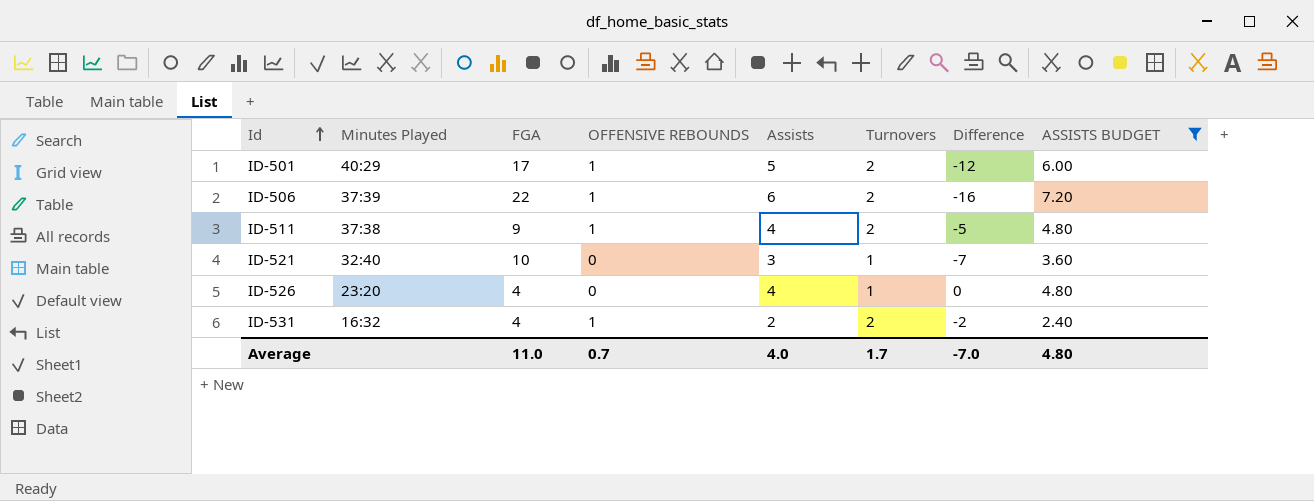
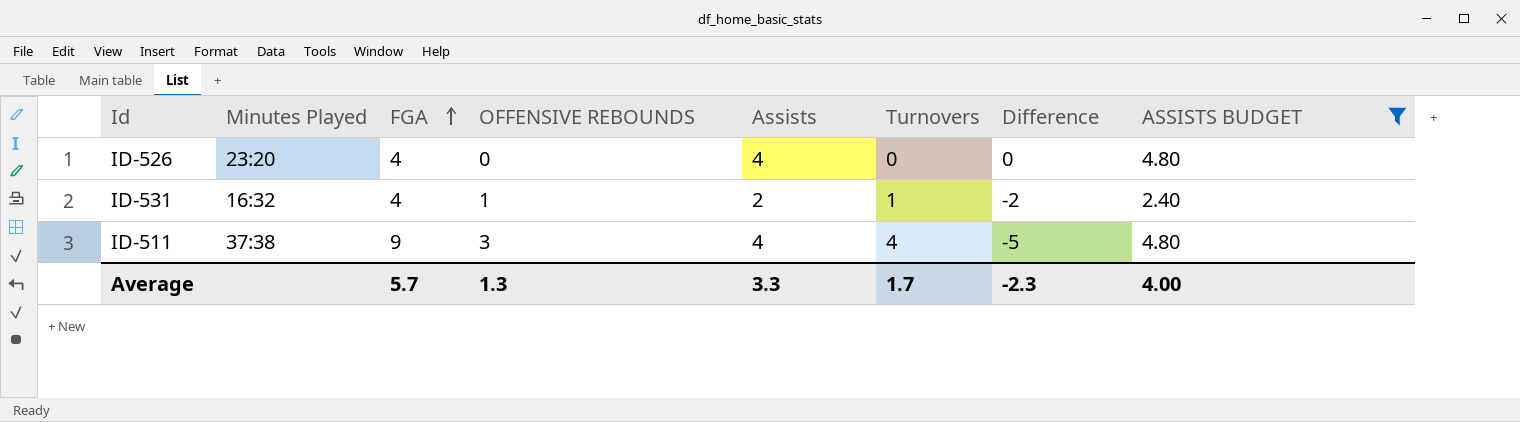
row order: Id ascending -> FGA ascending
row ID-501: 40:29 | 17 | 1 | 5 | 2 | -12 | 6.00 -> none
row ID-506: 37:39 | 22 | 1 | 6 | 2 | -16 | 7.20 -> none
row ID-521: 32:40 | 10 | 0 | 3 | 1 | -7 | 3.60 -> none
ID-526 | Turnovers: 1 -> 0
ID-531 | Turnovers: 2 -> 1
ID-511 | OFFENSIVE REBOUNDS: 1 -> 3
ID-511 | Turnovers: 2 -> 4
Average | FGA: 11.0 -> 5.7
Average | OFFENSIVE REBOUNDS: 0.7 -> 1.3
Average | Assists: 4.0 -> 3.3
Average | Difference: -7.0 -> -2.3
Average | ASSISTS BUDGET: 4.80 -> 4.00

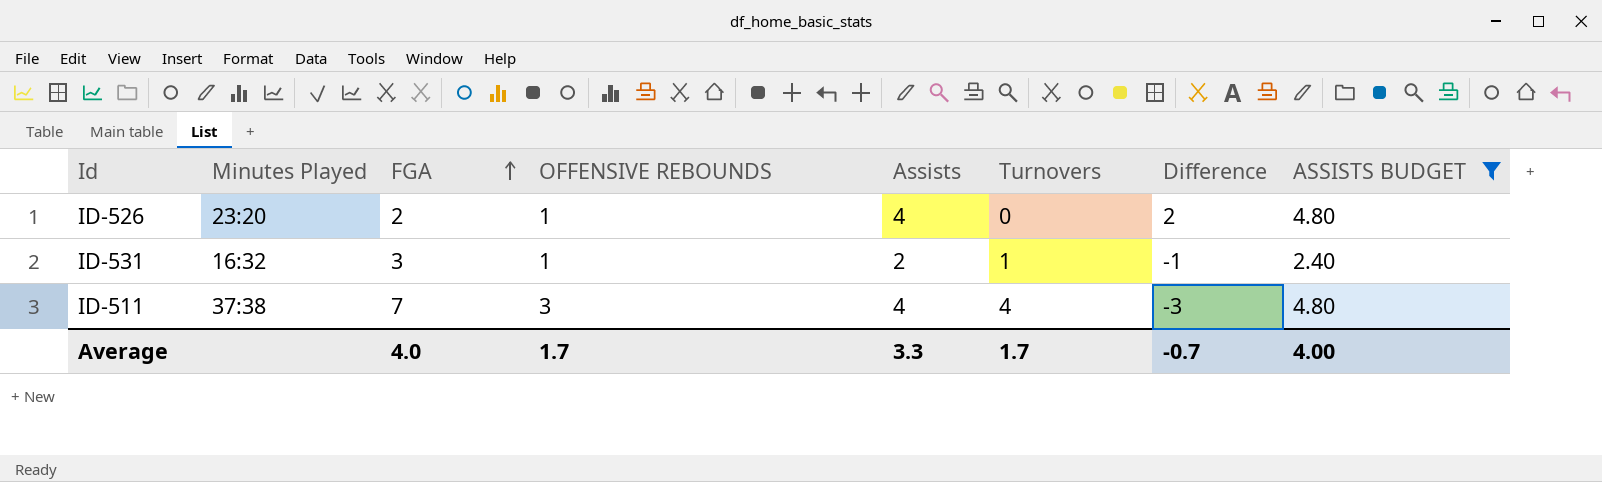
ID-526 | FGA: 4 -> 2
ID-526 | OFFENSIVE REBOUNDS: 0 -> 1
ID-526 | Difference: 0 -> 2
ID-531 | FGA: 4 -> 3
ID-531 | Difference: -2 -> -1
ID-511 | FGA: 9 -> 7
ID-511 | Difference: -5 -> -3
Average | FGA: 5.7 -> 4.0
Average | OFFENSIVE REBOUNDS: 1.3 -> 1.7
Average | Difference: -2.3 -> -0.7

